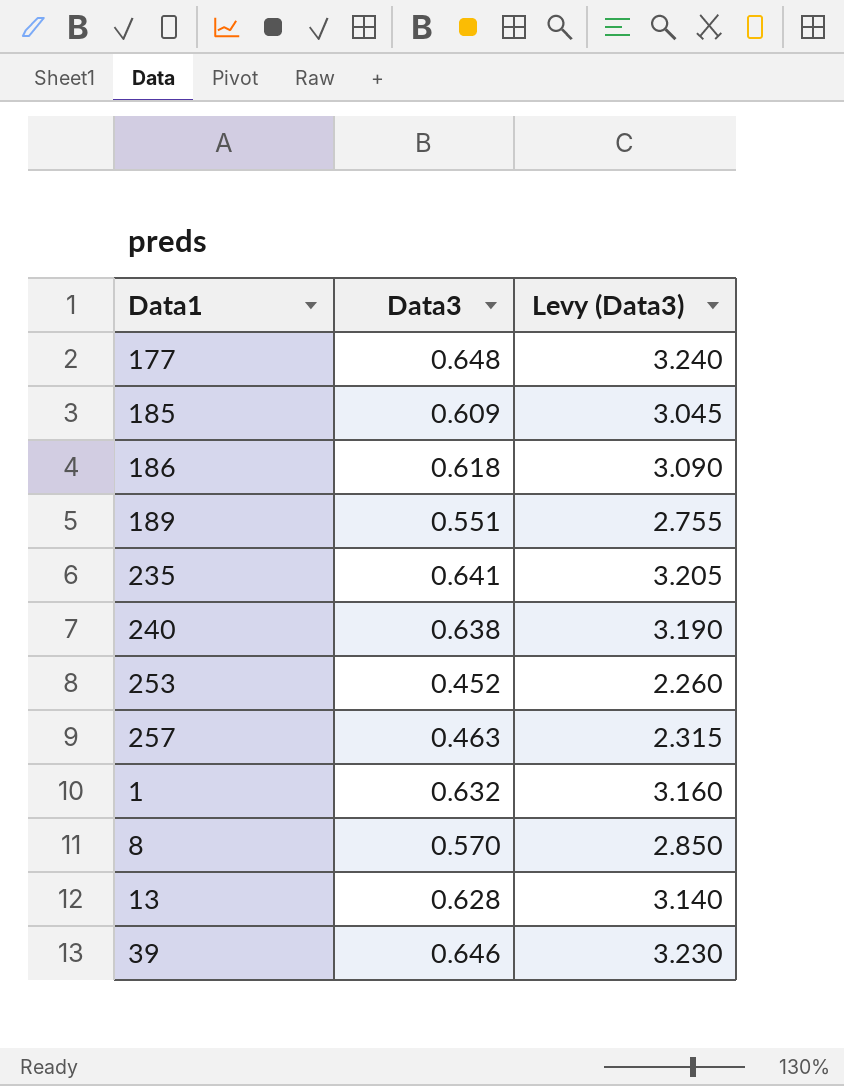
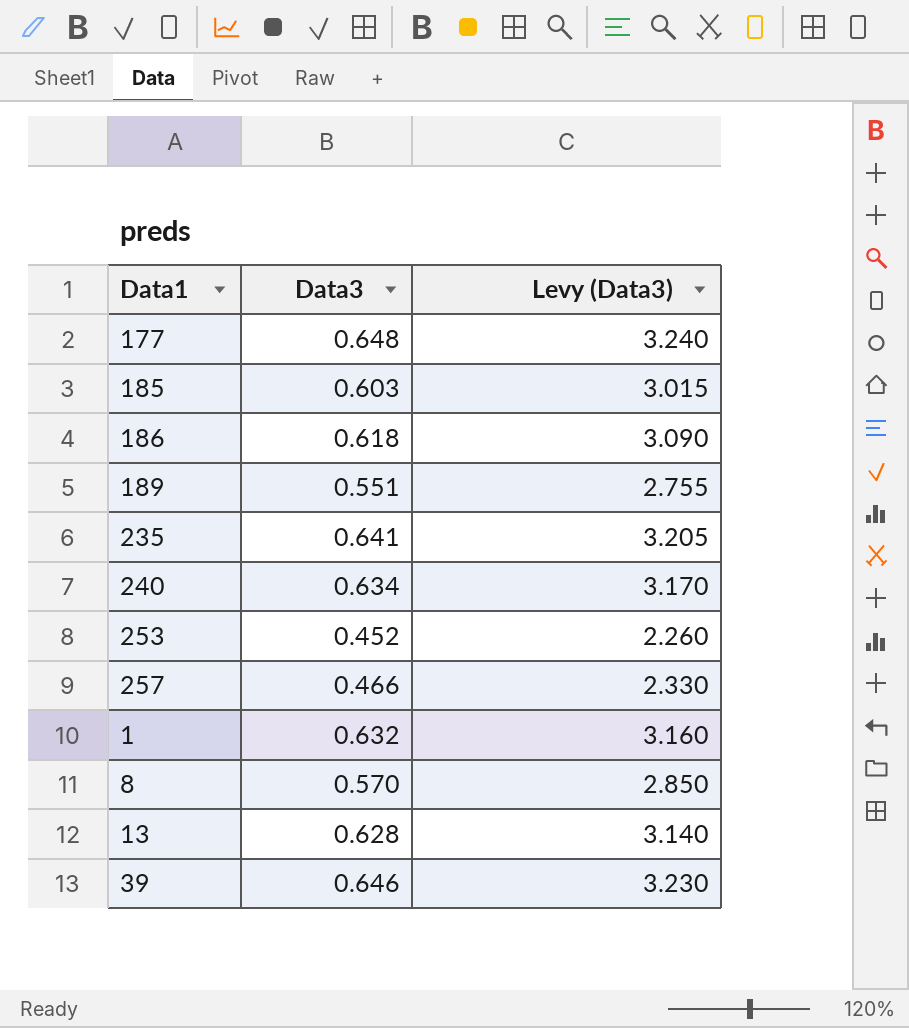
185 | Data3: 0.609 -> 0.603
185 | Levy (Data3): 3.045 -> 3.015
240 | Data3: 0.638 -> 0.634
240 | Levy (Data3): 3.190 -> 3.170
257 | Data3: 0.463 -> 0.466
257 | Levy (Data3): 2.315 -> 2.330

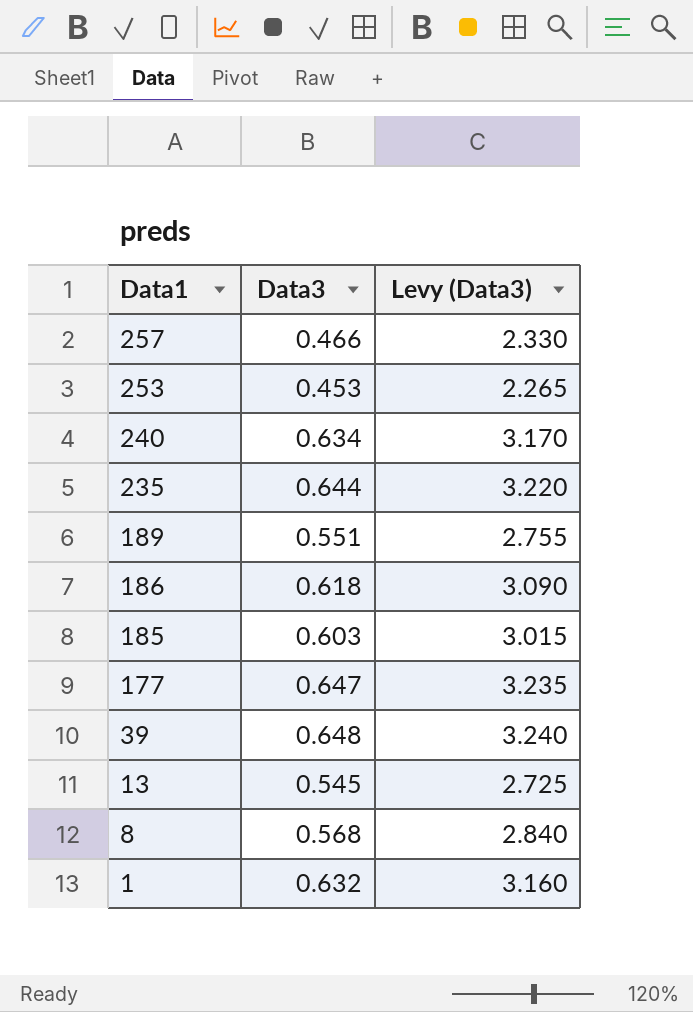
row order: none -> Data1 descending
253 | Data3: 0.452 -> 0.453
253 | Levy (Data3): 2.260 -> 2.265
235 | Data3: 0.641 -> 0.644
235 | Levy (Data3): 3.205 -> 3.220
177 | Data3: 0.648 -> 0.647
177 | Levy (Data3): 3.240 -> 3.235
39 | Data3: 0.646 -> 0.648
39 | Levy (Data3): 3.230 -> 3.240
13 | Data3: 0.628 -> 0.545
13 | Levy (Data3): 3.140 -> 2.725
8 | Data3: 0.570 -> 0.568
8 | Levy (Data3): 2.850 -> 2.840

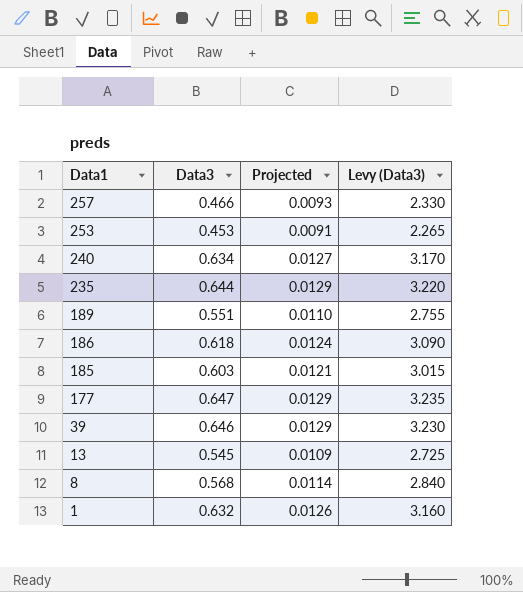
column Projected | formula: none -> [Data3] * 0.02
39 | Data3: 0.648 -> 0.646
39 | Levy (Data3): 3.240 -> 3.230

